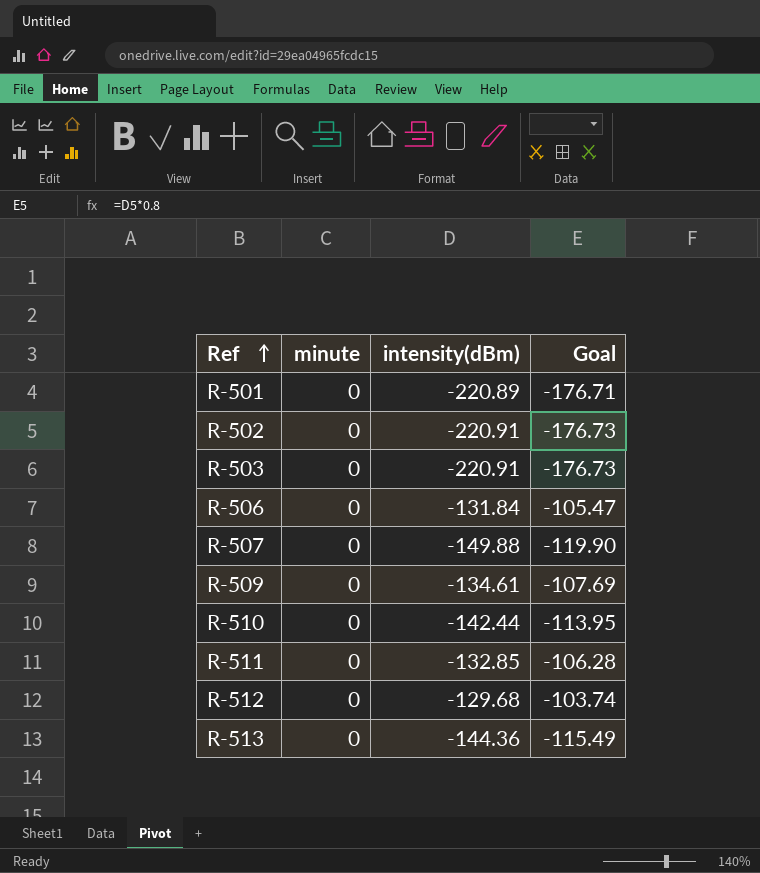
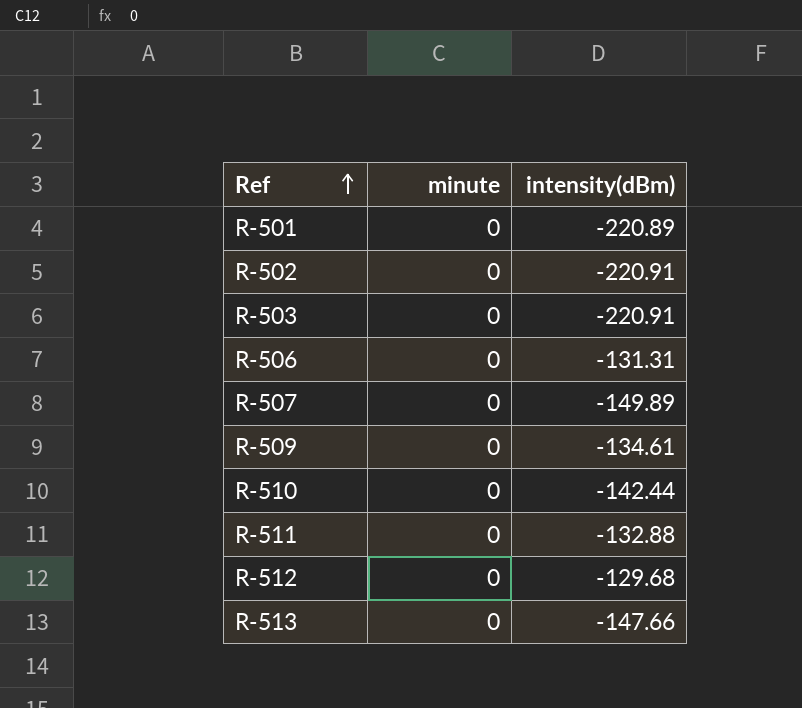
column Goal | formula: [intensity(dBm)] * 0.8 -> none
R-506 | intensity(dBm): -131.84 -> -131.31
R-507 | intensity(dBm): -149.88 -> -149.89
R-511 | intensity(dBm): -132.85 -> -132.88
R-513 | intensity(dBm): -144.36 -> -147.66

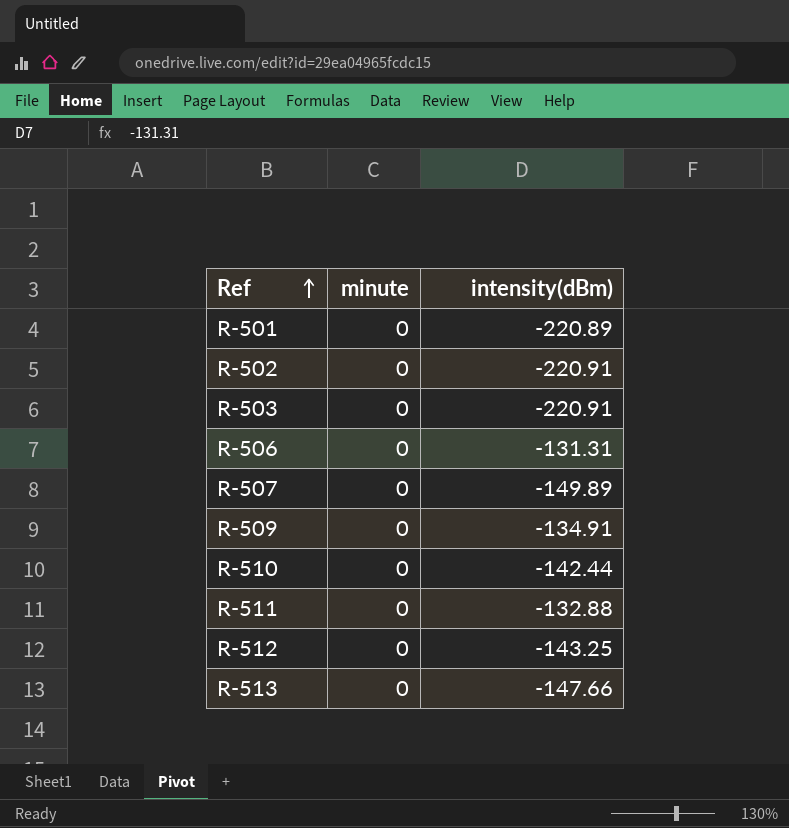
R-509 | intensity(dBm): -134.61 -> -134.91
R-512 | intensity(dBm): -129.68 -> -143.25

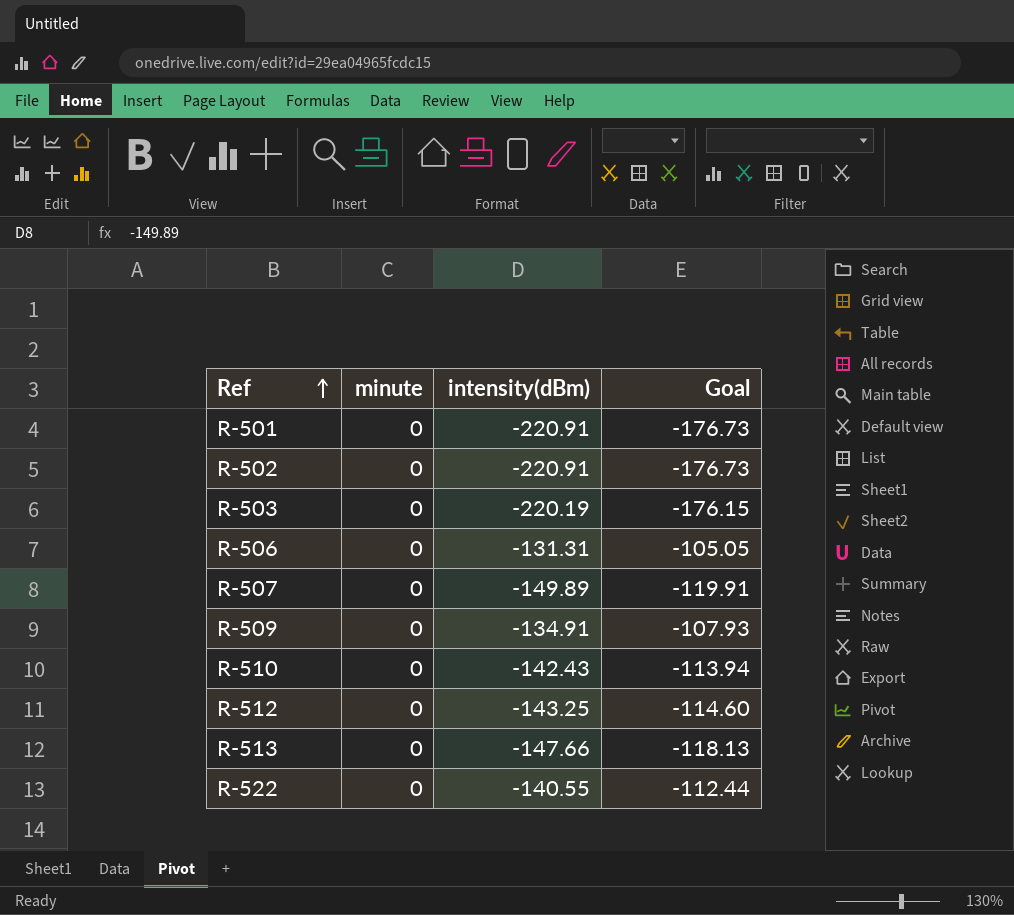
column Goal | formula: none -> [intensity(dBm)] * 0.8
row R-511: 0 | -132.88 -> none
R-501 | intensity(dBm): -220.89 -> -220.91
R-503 | intensity(dBm): -220.91 -> -220.19
R-510 | intensity(dBm): -142.44 -> -142.43
row R-522: none -> 0 | -140.55 | -112.44

